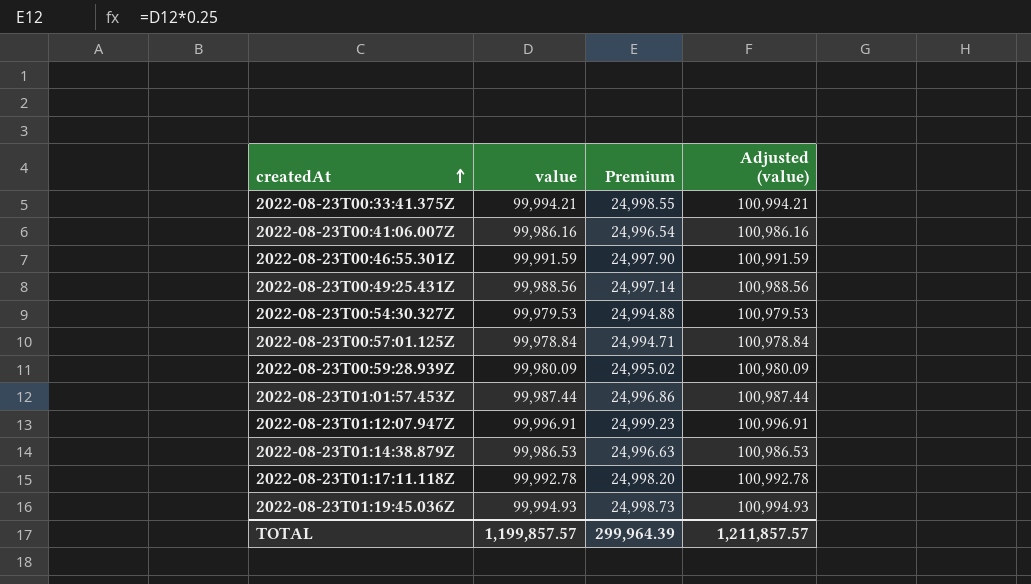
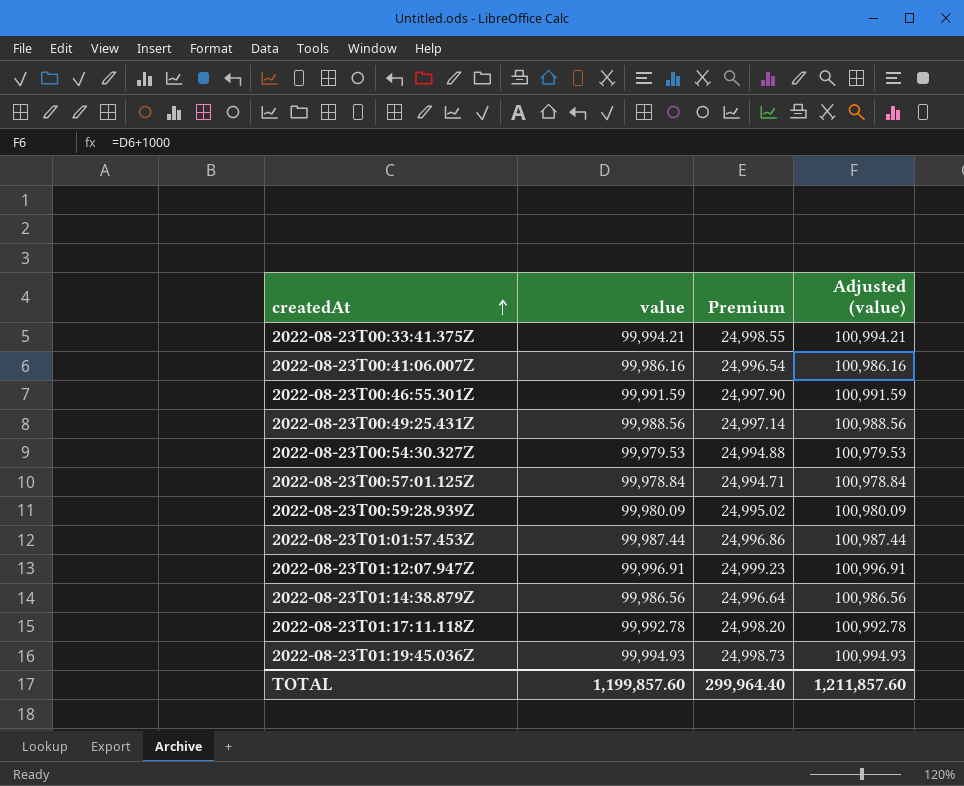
2022-08-23T01:14:38.879Z | value: 99,986.53 -> 99,986.56
2022-08-23T01:14:38.879Z | Premium: 24,996.63 -> 24,996.64
2022-08-23T01:14:38.879Z | Adjusted (value): 100,986.53 -> 100,986.56
TOTAL | value: 1,199,857.57 -> 1,199,857.60
TOTAL | Premium: 299,964.39 -> 299,964.40
TOTAL | Adjusted (value): 1,211,857.57 -> 1,211,857.60

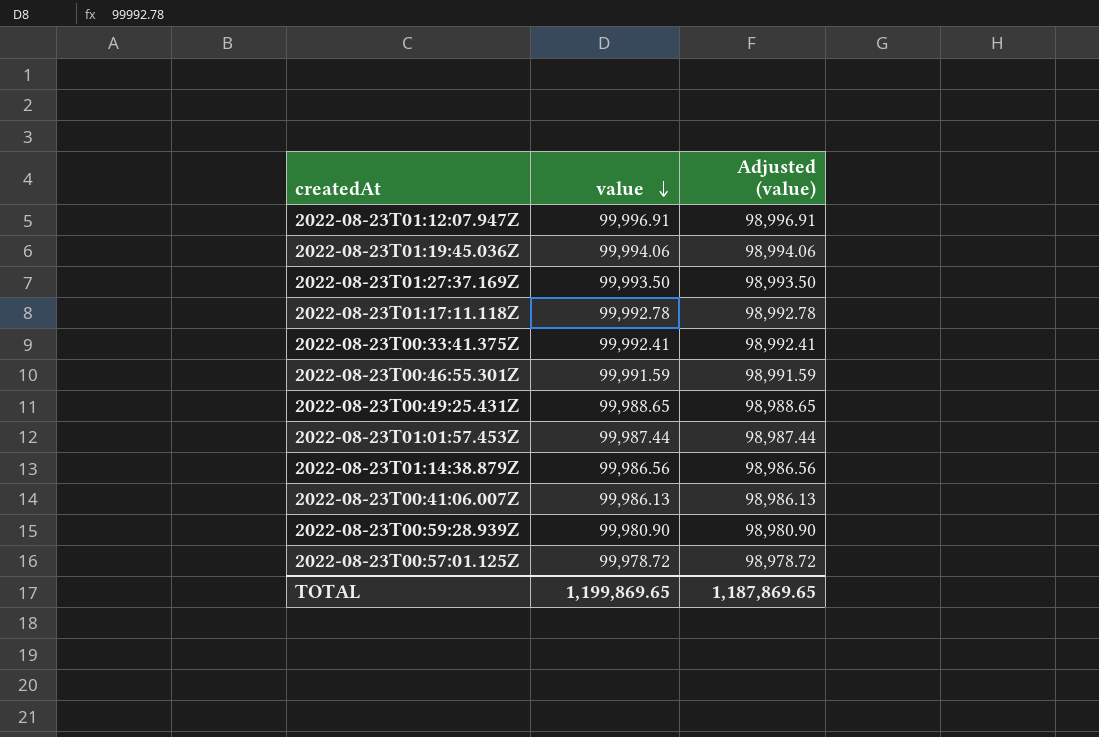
row order: createdAt ascending -> value descending
column Premium | formula: [value] * 0.25 -> none
column Adjusted (value) | formula: [value] + 1000 -> [value] - 1000
row 2022-08-23T00:54:30.327Z: 99,979.53 | 24,994.88 | 100,979.53 -> none
2022-08-23T01:19:45.036Z | value: 99,994.93 -> 99,994.06
row 2022-08-23T01:27:37.169Z: none -> 99,993.50 | 98,993.50
2022-08-23T00:33:41.375Z | value: 99,994.21 -> 99,992.41
2022-08-23T00:49:25.431Z | value: 99,988.56 -> 99,988.65
2022-08-23T00:41:06.007Z | value: 99,986.16 -> 99,986.13
2022-08-23T00:59:28.939Z | value: 99,980.09 -> 99,980.90
2022-08-23T00:57:01.125Z | value: 99,978.84 -> 99,978.72
TOTAL | value: 1,199,857.60 -> 1,199,869.65
TOTAL | Adjusted (value): 1,211,857.60 -> 1,187,869.65

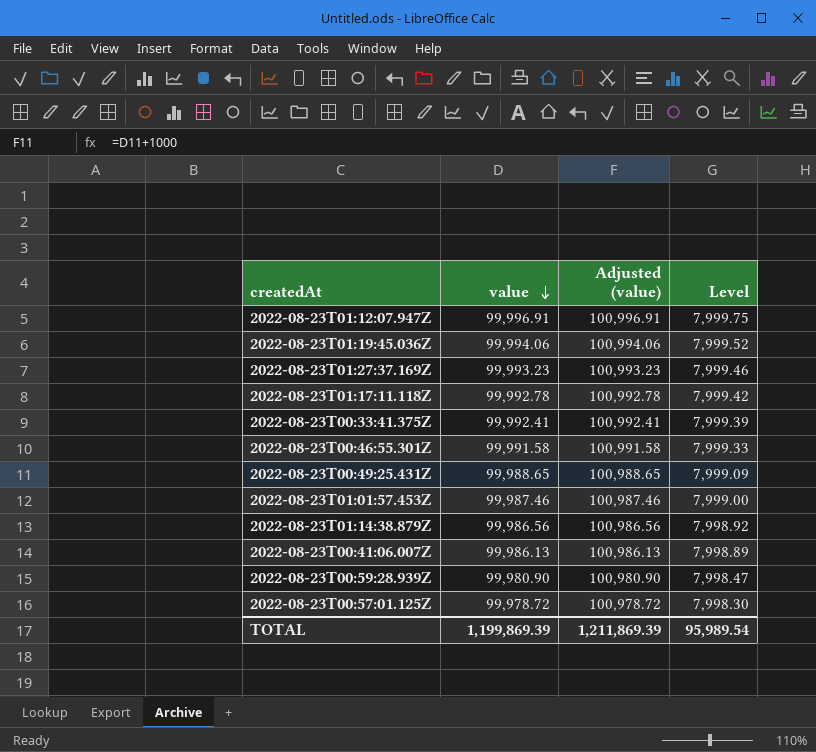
column Adjusted (value) | formula: [value] - 1000 -> [value] + 1000
column Level | formula: none -> [value] * 0.08
2022-08-23T01:27:37.169Z | value: 99,993.50 -> 99,993.23
2022-08-23T00:46:55.301Z | value: 99,991.59 -> 99,991.58
2022-08-23T01:01:57.453Z | value: 99,987.44 -> 99,987.46
TOTAL | value: 1,199,869.65 -> 1,199,869.39
TOTAL | Adjusted (value): 1,187,869.65 -> 1,211,869.39

